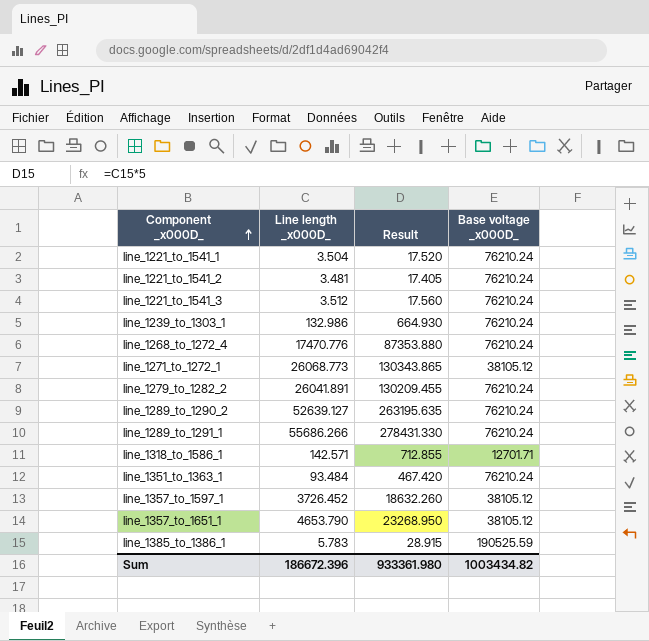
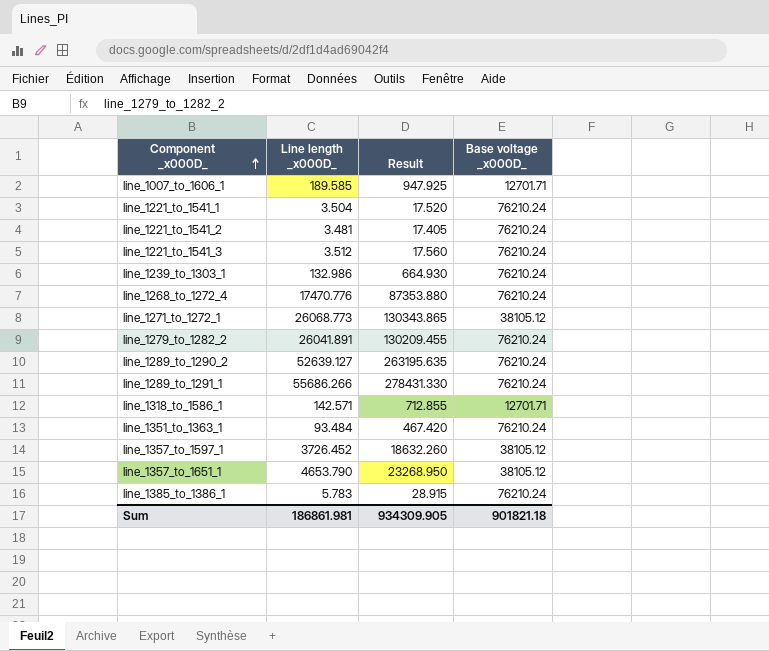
row line_1007_to_1606_1: none -> 189.585 | 947.925 | 12701.71
line_1385_to_1386_1 | Base voltage _x000D_: 190525.59 -> 76210.24
Sum | Line length _x000D_: 186672.396 -> 186861.981
Sum | Result: 933361.980 -> 934309.905
Sum | Base voltage _x000D_: 1003434.82 -> 901821.18

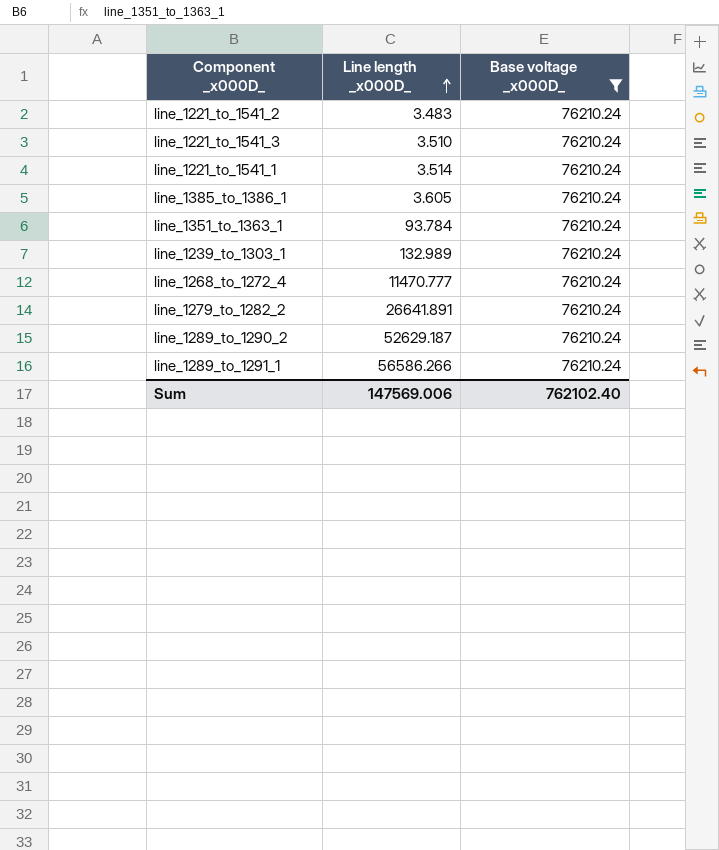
filter: none -> Base voltage _x000D_ = 76210.24
row order: Component _x000D_ ascending -> Line length _x000D_ ascending
column Result | formula: [Line length _x000D_] * 5 -> none
line_1221_to_1541_2 | Line length _x000D_: 3.481 -> 3.483
line_1221_to_1541_3 | Line length _x000D_: 3.512 -> 3.510
line_1221_to_1541_1 | Line length _x000D_: 3.504 -> 3.514
line_1385_to_1386_1 | Line length _x000D_: 5.783 -> 3.605
line_1351_to_1363_1 | Line length _x000D_: 93.484 -> 93.784
line_1239_to_1303_1 | Line length _x000D_: 132.986 -> 132.989
line_1268_to_1272_4 | Line length _x000D_: 17470.776 -> 11470.777
line_1279_to_1282_2 | Line length _x000D_: 26041.891 -> 26641.891
line_1289_to_1290_2 | Line length _x000D_: 52639.127 -> 52629.187
line_1289_to_1291_1 | Line length _x000D_: 55686.266 -> 56586.266
Sum | Line length _x000D_: 186861.981 -> 147569.006
Sum | Base voltage _x000D_: 901821.18 -> 762102.40

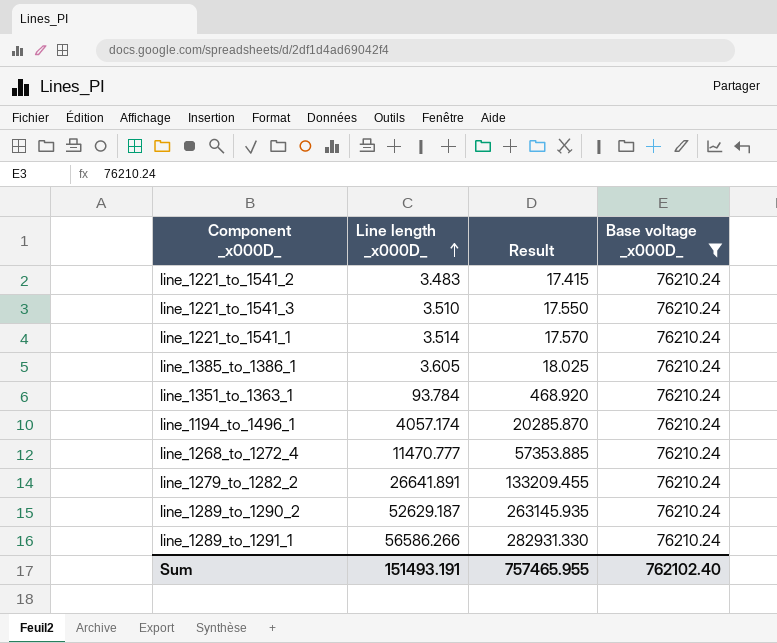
column Result | formula: none -> [Line length _x000D_] * 5
row line_1239_to_1303_1: 132.989 | 76210.24 -> none
row line_1194_to_1496_1: none -> 4057.174 | 20285.870 | 76210.24
Sum | Line length _x000D_: 147569.006 -> 151493.191

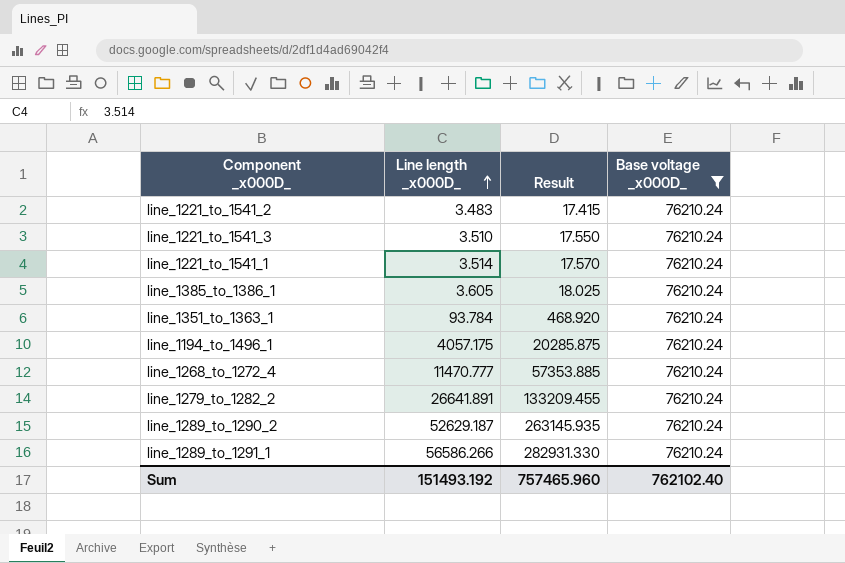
line_1194_to_1496_1 | Line length _x000D_: 4057.174 -> 4057.175
line_1194_to_1496_1 | Result: 20285.870 -> 20285.875
Sum | Line length _x000D_: 151493.191 -> 151493.192
Sum | Result: 757465.955 -> 757465.960

